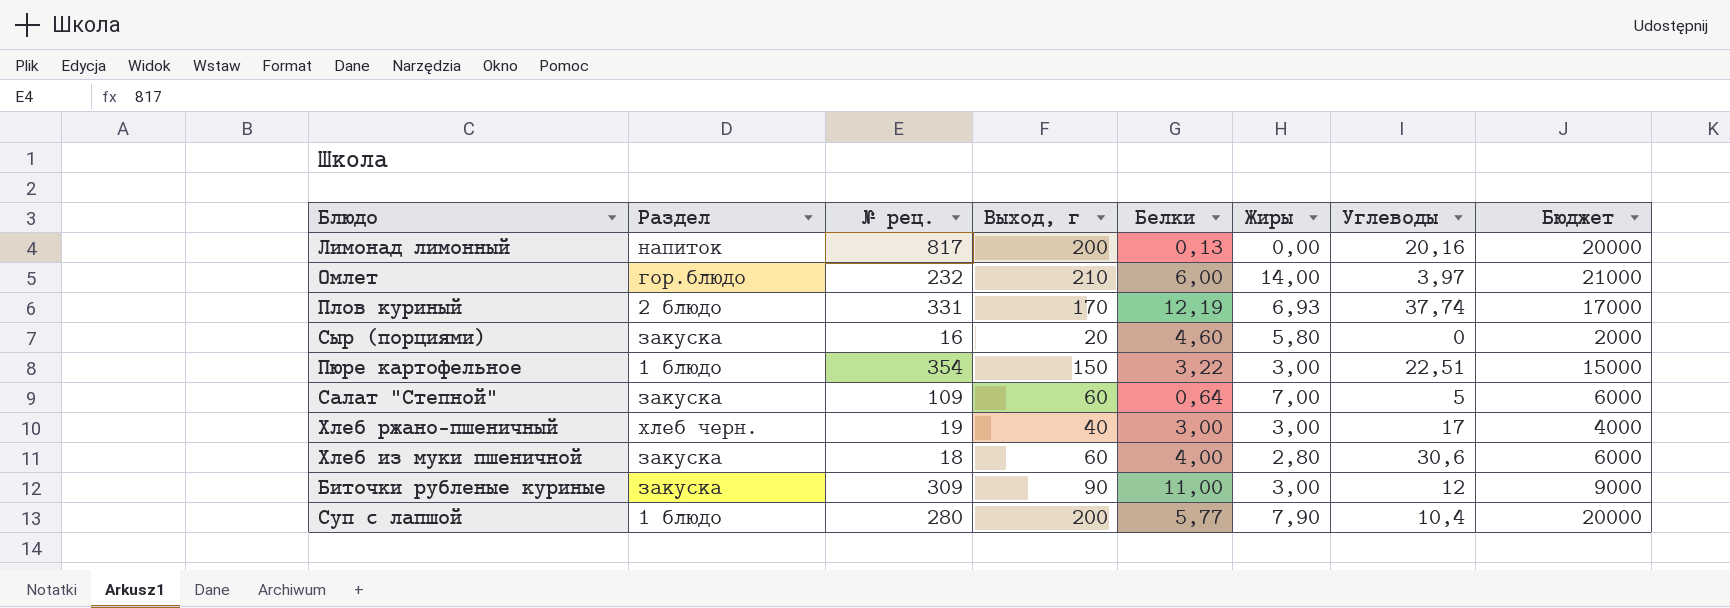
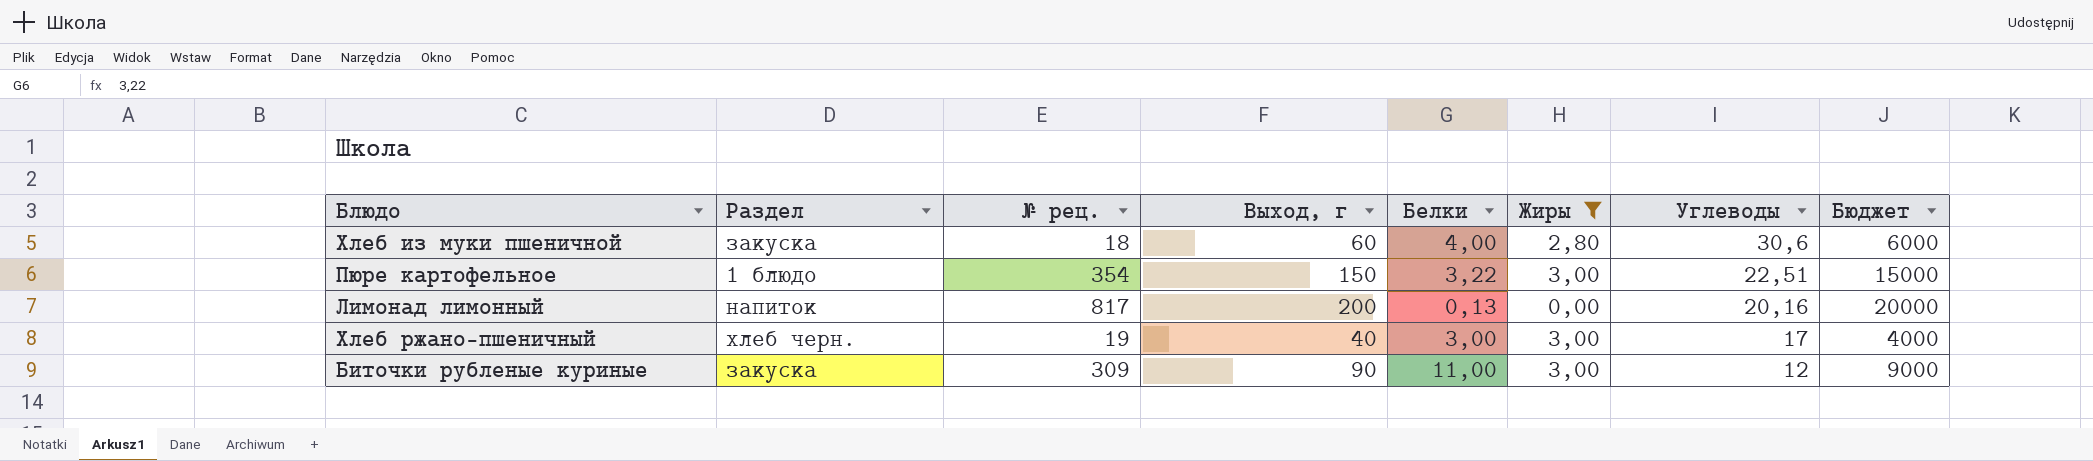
filter: none -> Жиры <= 3,00
row order: none -> Углеводы descending

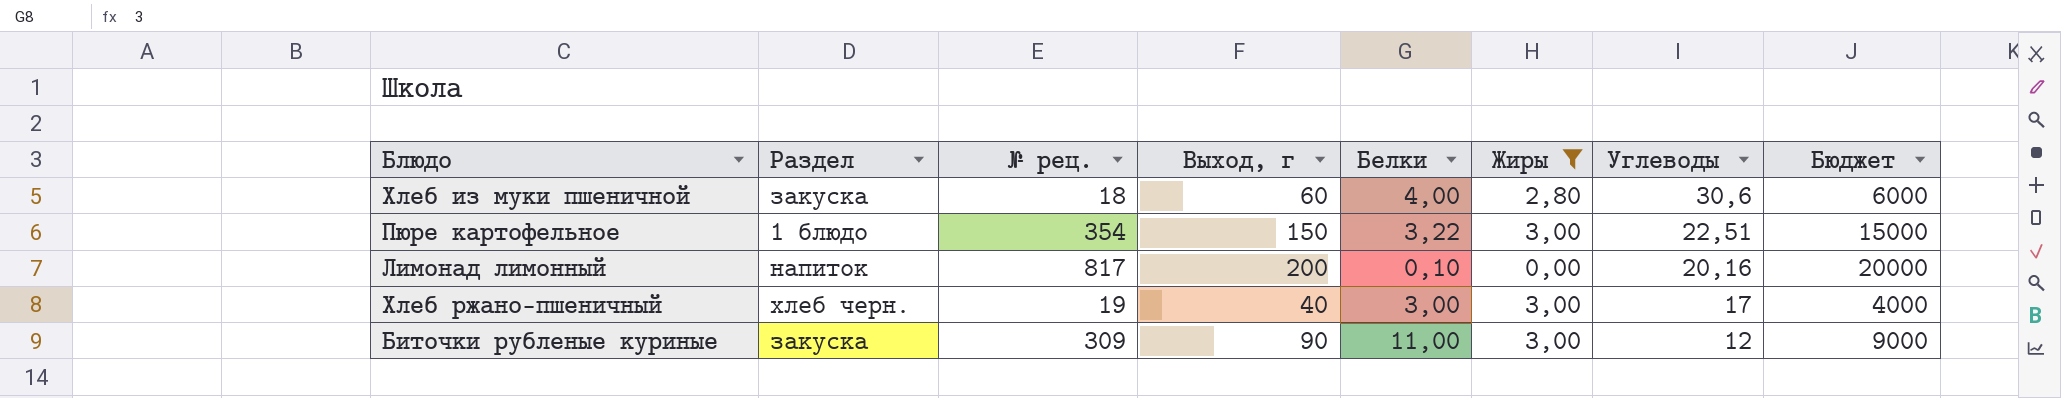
Лимонад лимонный | Белки: 0,13 -> 0,10

